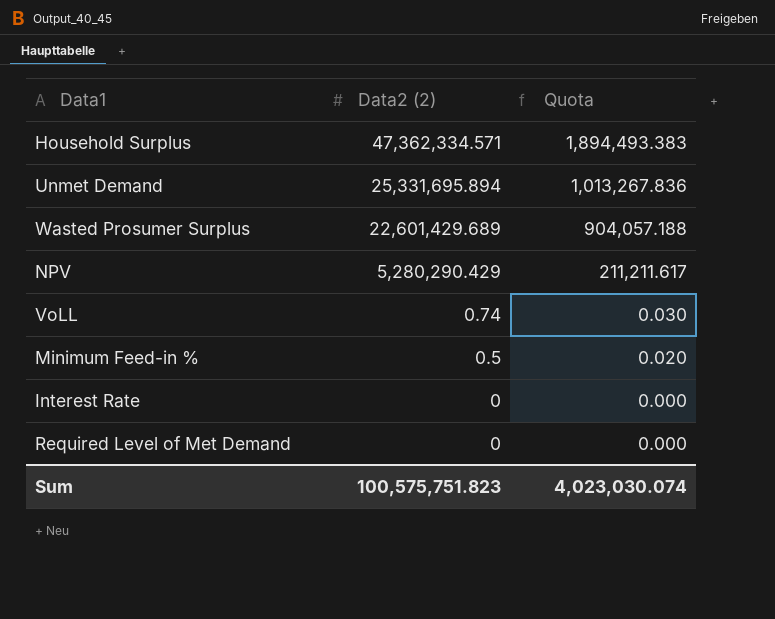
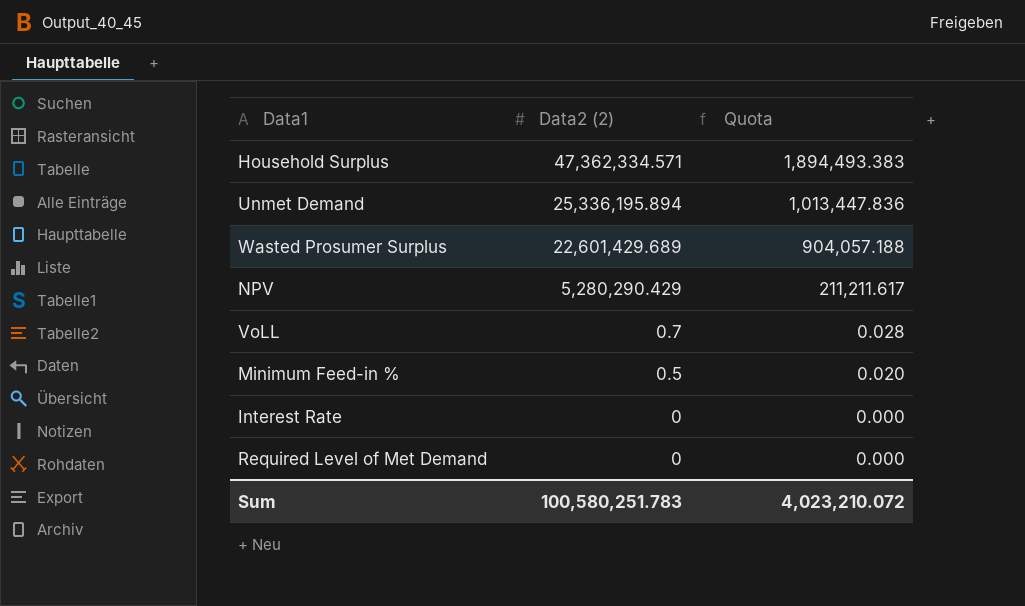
Unmet Demand | Data2 (2): 25,331,695.894 -> 25,336,195.894
Unmet Demand | Quota: 1,013,267.836 -> 1,013,447.836
VoLL | Data2 (2): 0.74 -> 0.7
VoLL | Quota: 0.030 -> 0.028
Sum | Data2 (2): 100,575,751.823 -> 100,580,251.783
Sum | Quota: 4,023,030.074 -> 4,023,210.072

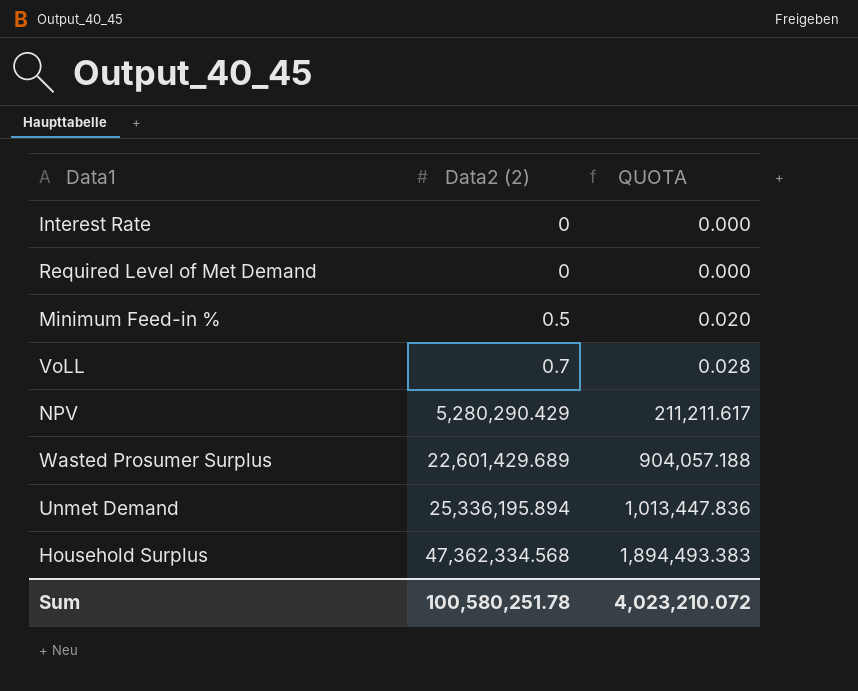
row order: Data2 (2) descending -> Data2 (2) ascending
column name: Quota -> QUOTA
Household Surplus | Data2 (2): 47,362,334.571 -> 47,362,334.568
Sum | Data2 (2): 100,580,251.783 -> 100,580,251.78

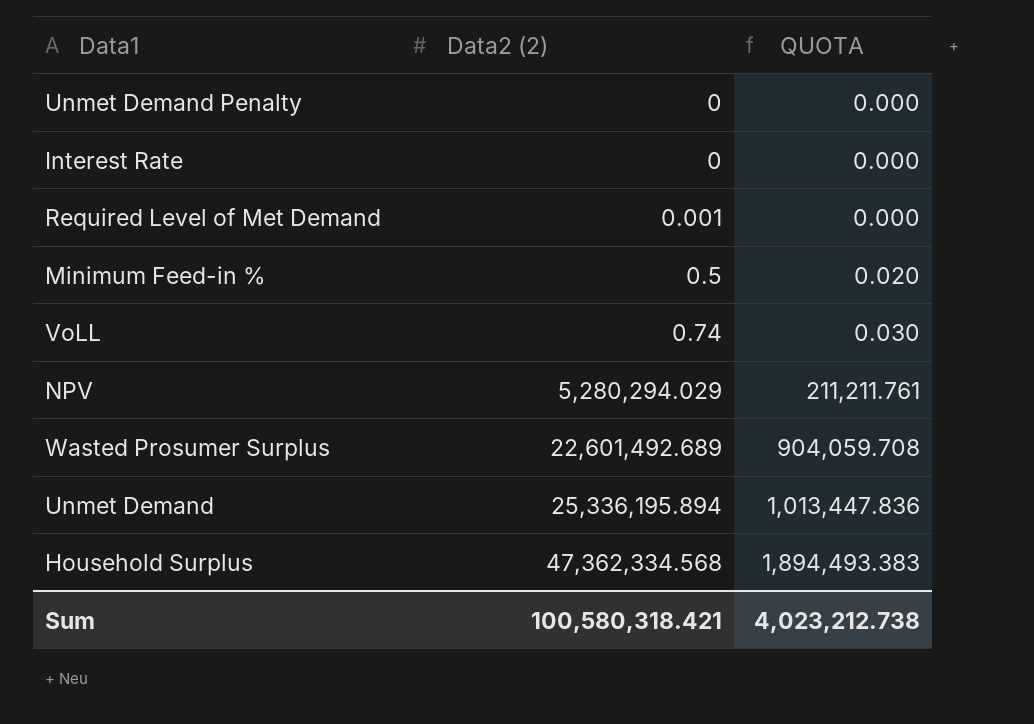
row Unmet Demand Penalty: none -> 0 | 0.000
Required Level of Met Demand | Data2 (2): 0 -> 0.001
VoLL | Data2 (2): 0.7 -> 0.74
VoLL | QUOTA: 0.028 -> 0.030
NPV | Data2 (2): 5,280,290.429 -> 5,280,294.029
NPV | QUOTA: 211,211.617 -> 211,211.761
Wasted Prosumer Surplus | Data2 (2): 22,601,429.689 -> 22,601,492.689
Wasted Prosumer Surplus | QUOTA: 904,057.188 -> 904,059.708
Sum | Data2 (2): 100,580,251.78 -> 100,580,318.421
Sum | QUOTA: 4,023,210.072 -> 4,023,212.738

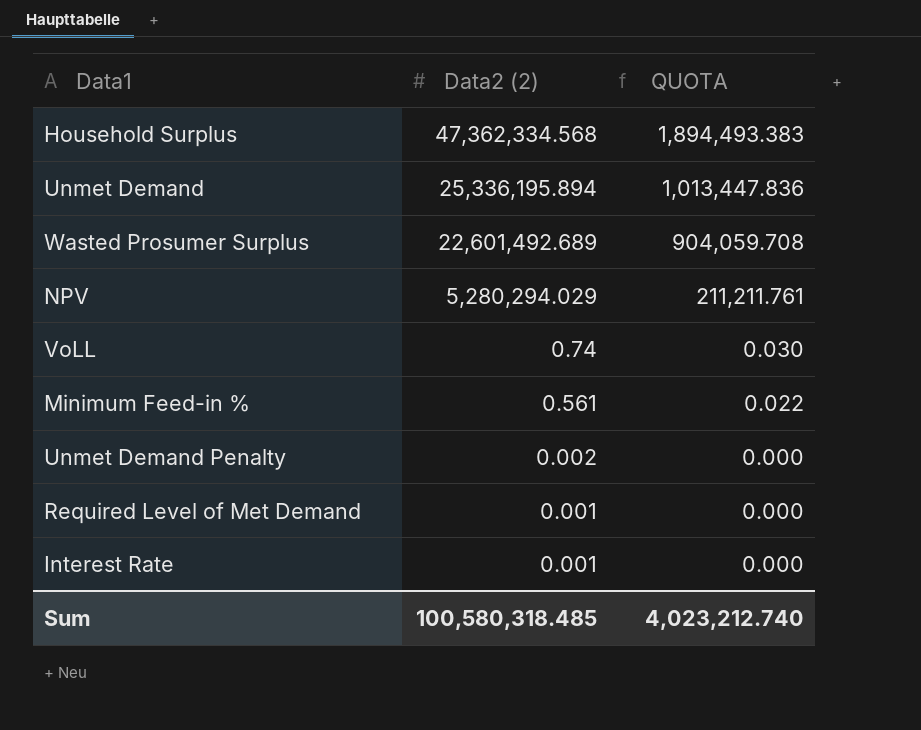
row order: Data2 (2) ascending -> Data2 (2) descending
Minimum Feed-in % | Data2 (2): 0.5 -> 0.561
Minimum Feed-in % | QUOTA: 0.020 -> 0.022
Unmet Demand Penalty | Data2 (2): 0 -> 0.002
Interest Rate | Data2 (2): 0 -> 0.001
Sum | Data2 (2): 100,580,318.421 -> 100,580,318.485
Sum | QUOTA: 4,023,212.738 -> 4,023,212.740

